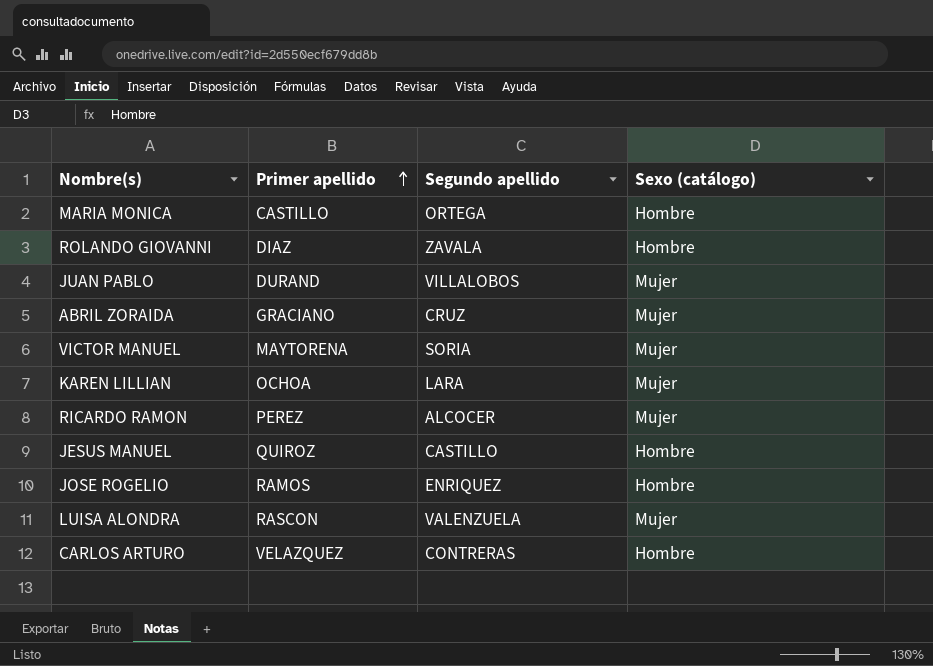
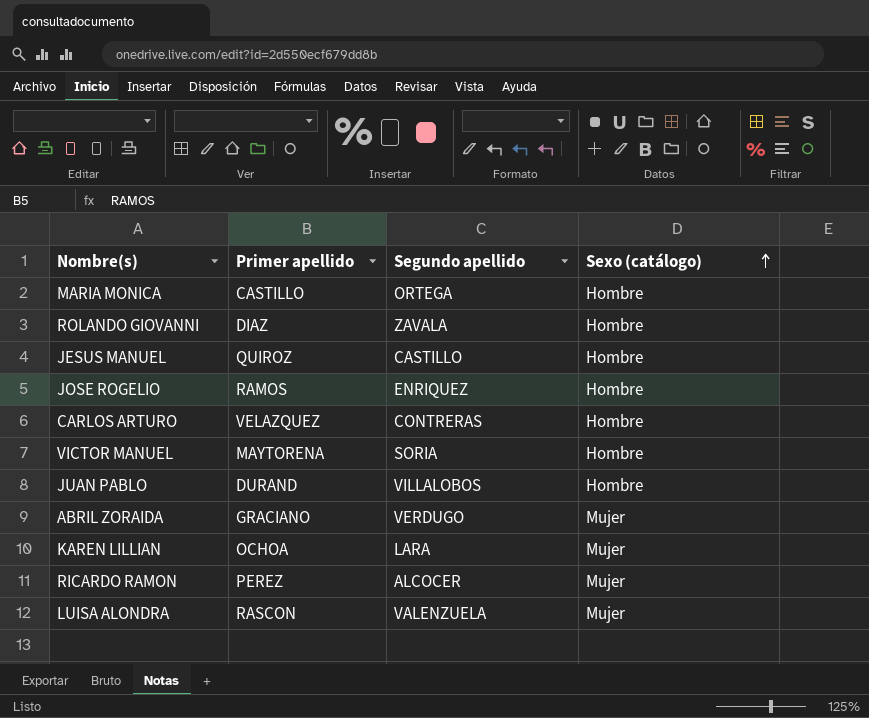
row order: Primer apellido ascending -> Sexo (catálogo) ascending
VICTOR MANUEL | Sexo (catálogo): Mujer -> Hombre
JUAN PABLO | Sexo (catálogo): Mujer -> Hombre
ABRIL ZORAIDA | Segundo apellido: CRUZ -> VERDUGO

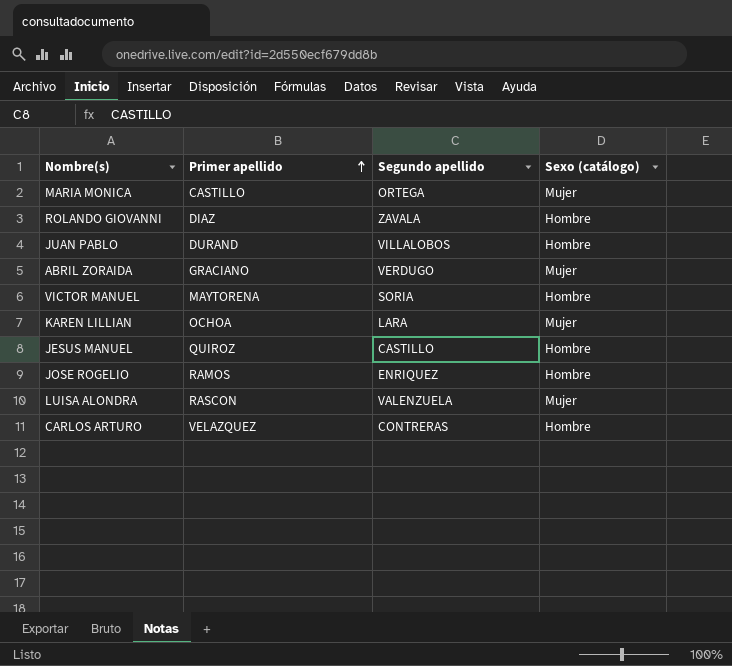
row order: Sexo (catálogo) ascending -> Primer apellido ascending
row RICARDO RAMON: PEREZ | ALCOCER | Mujer -> none
MARIA MONICA | Sexo (catálogo): Hombre -> Mujer

